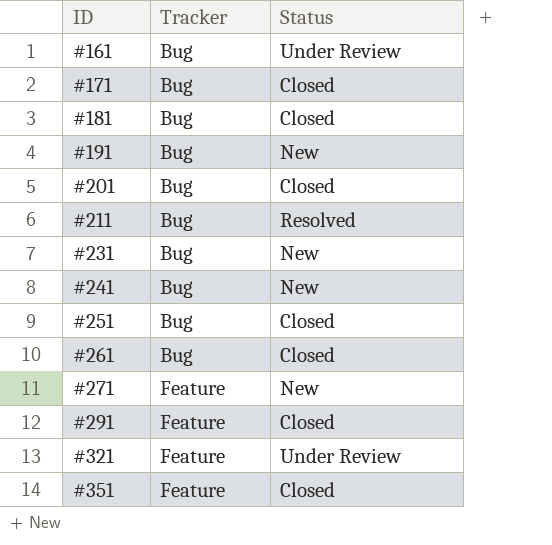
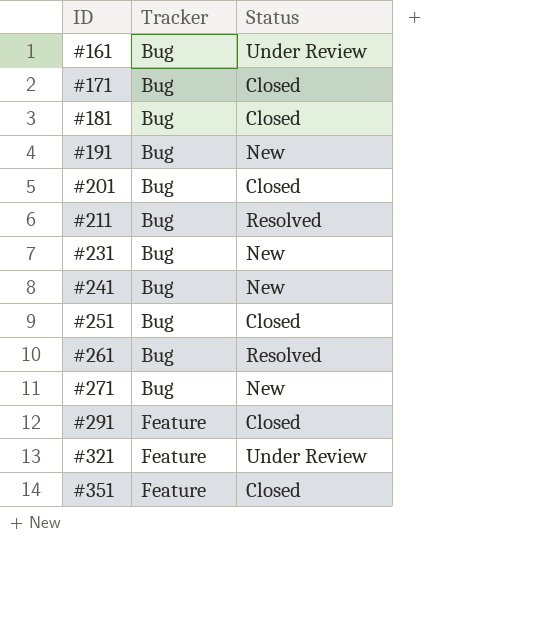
#261 | Status: Closed -> Resolved
#271 | Tracker: Feature -> Bug

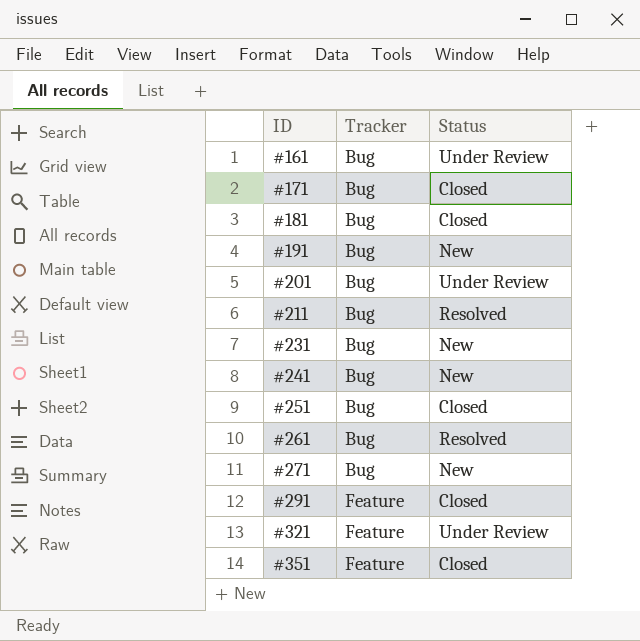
#201 | Status: Closed -> Under Review

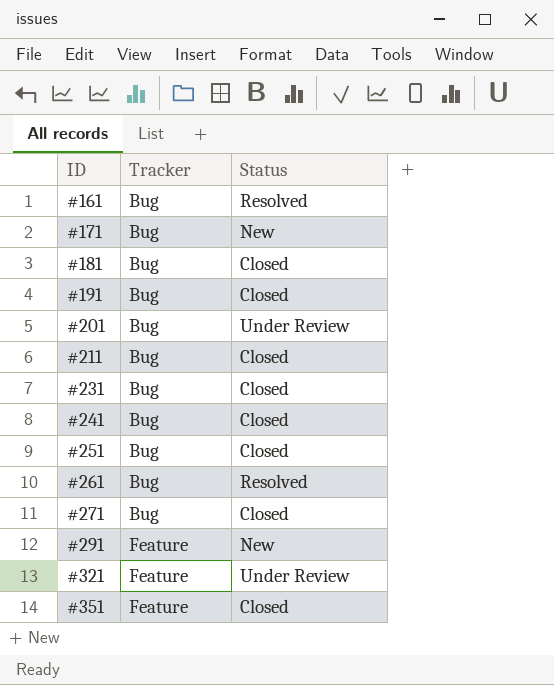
#161 | Status: Under Review -> Resolved
#171 | Status: Closed -> New
#191 | Status: New -> Closed
#211 | Status: Resolved -> Closed
#231 | Status: New -> Closed
#241 | Status: New -> Closed
#271 | Status: New -> Closed
#291 | Status: Closed -> New

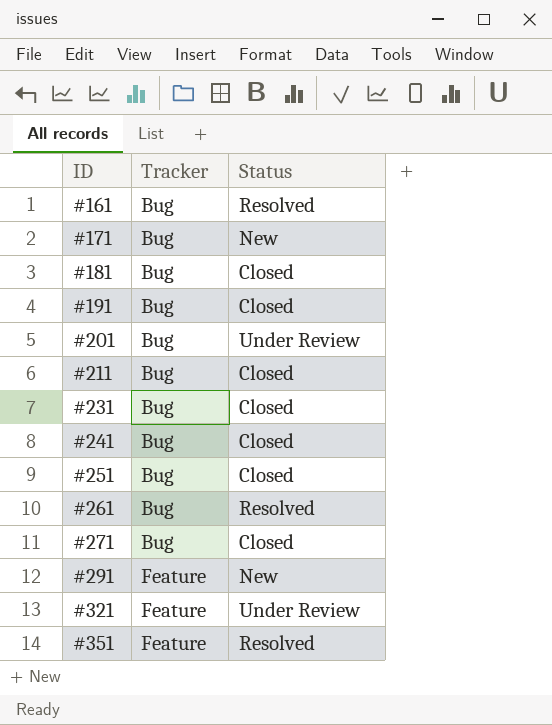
#351 | Status: Closed -> Resolved

